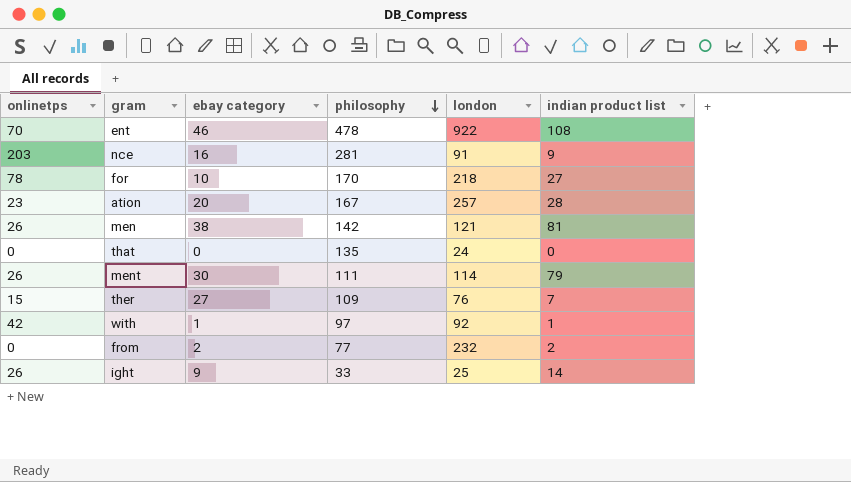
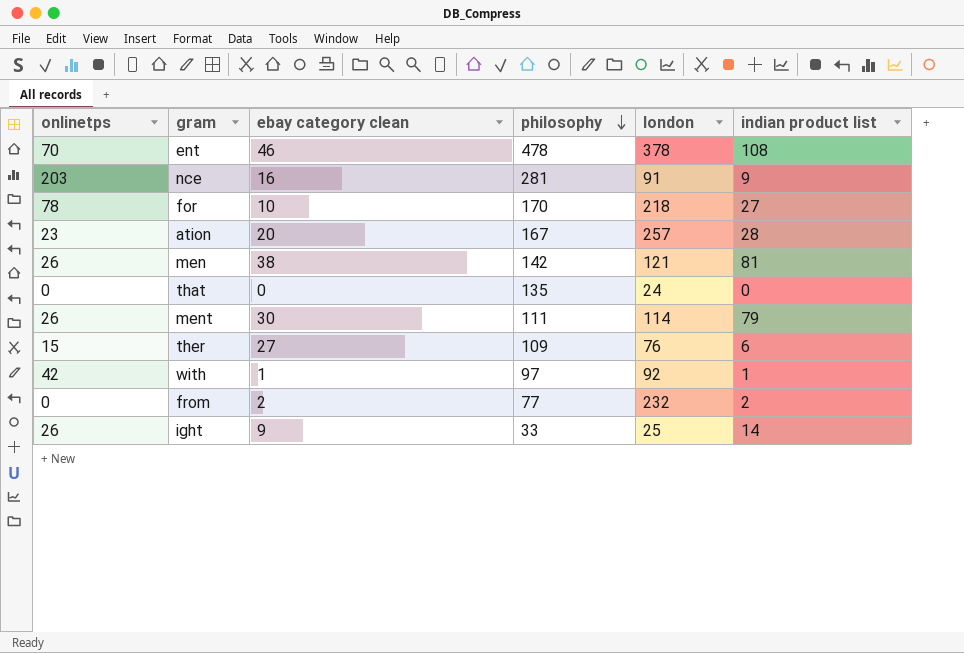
column name: ebay category -> ebay category clean
ent | london: 922 -> 378
ther | indian product list: 7 -> 6

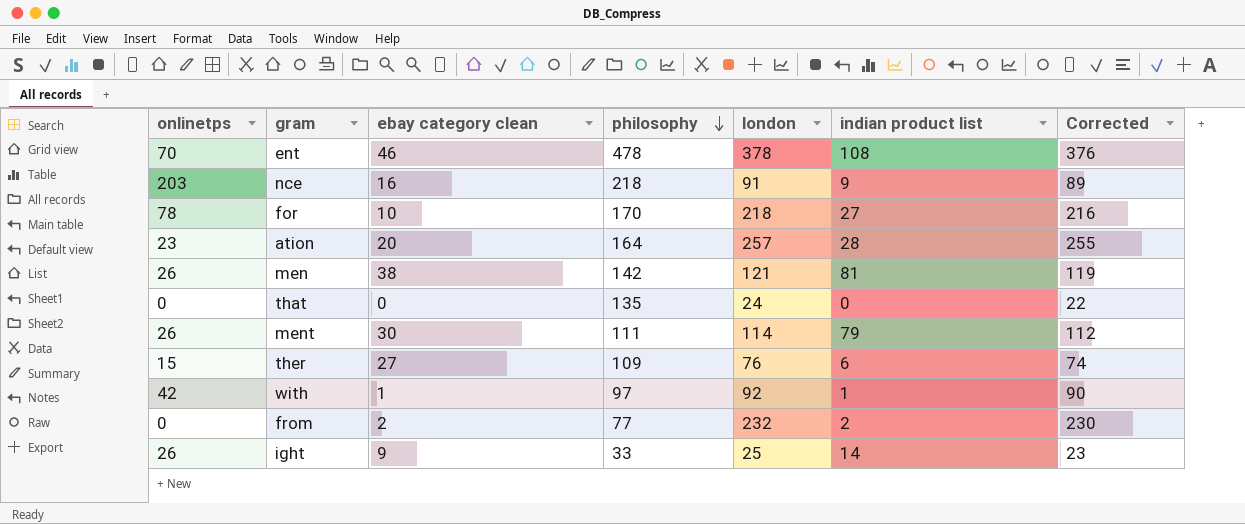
column Corrected | formula: none -> [london] - 2
nce | philosophy: 281 -> 218
ation | philosophy: 167 -> 164

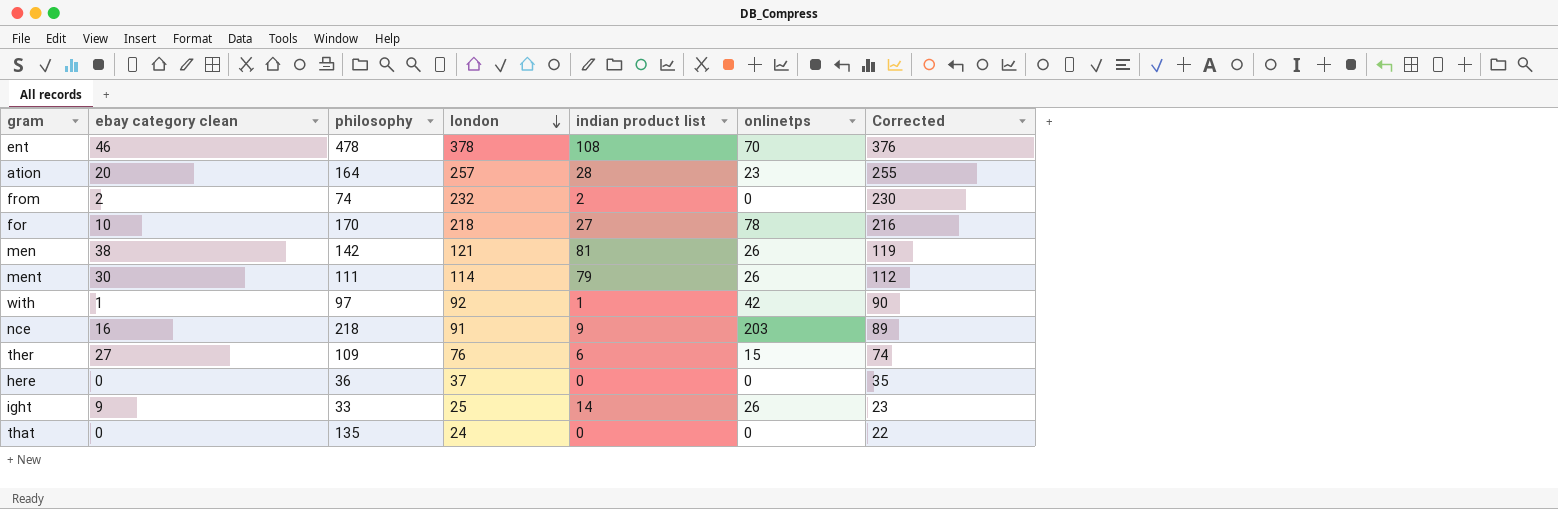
row order: philosophy descending -> london descending
column onlinetps | position: 1 -> 6
from | philosophy: 77 -> 74
row here: none -> 0 | 36 | 37 | 0 | 0 | 35

